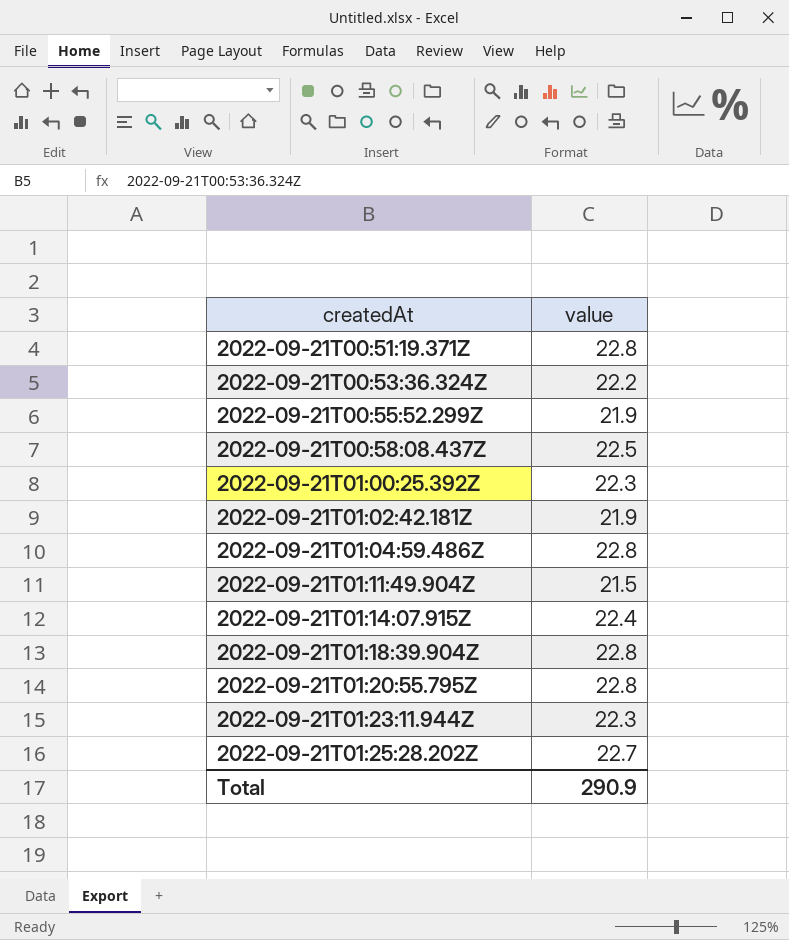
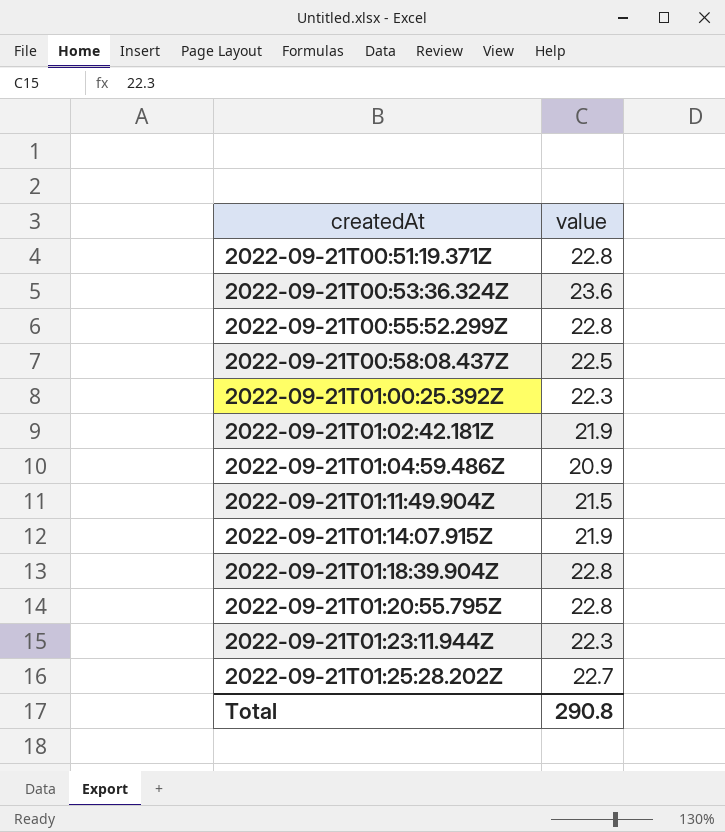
2022-09-21T00:53:36.324Z | value: 22.2 -> 23.6
2022-09-21T00:55:52.299Z | value: 21.9 -> 22.8
2022-09-21T01:04:59.486Z | value: 22.8 -> 20.9
2022-09-21T01:14:07.915Z | value: 22.4 -> 21.9
Total | value: 290.9 -> 290.8

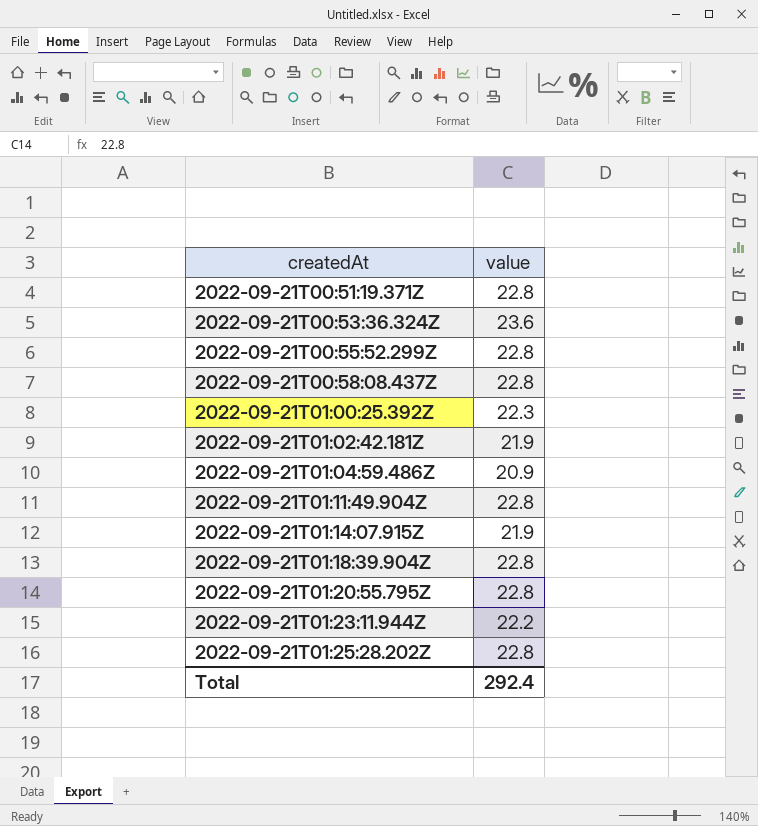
2022-09-21T00:58:08.437Z | value: 22.5 -> 22.8
2022-09-21T01:11:49.904Z | value: 21.5 -> 22.8
2022-09-21T01:23:11.944Z | value: 22.3 -> 22.2
2022-09-21T01:25:28.202Z | value: 22.7 -> 22.8
Total | value: 290.8 -> 292.4

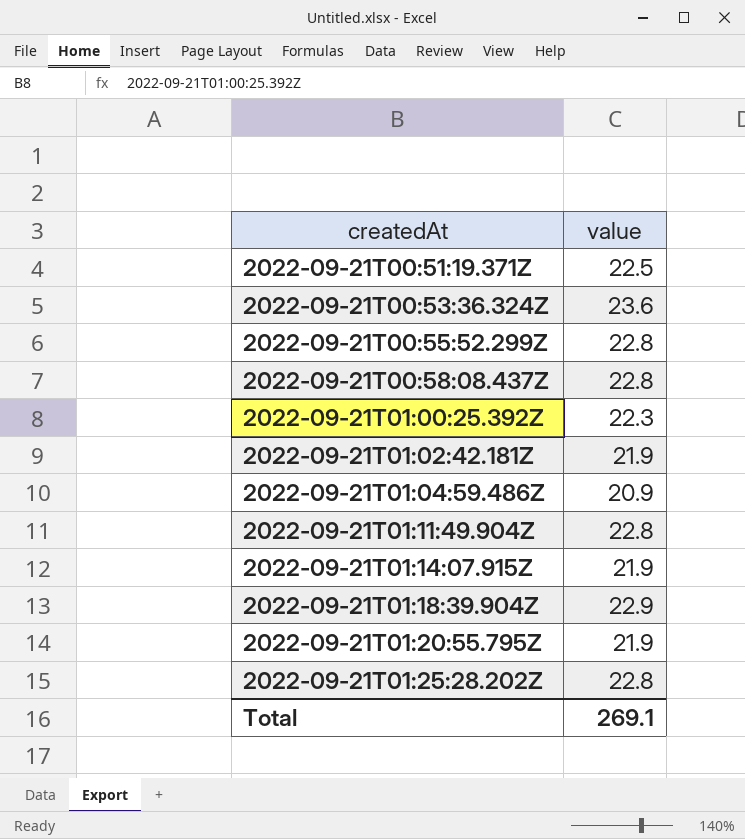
row 2022-09-21T01:23:11.944Z: 22.2 -> none
2022-09-21T00:51:19.371Z | value: 22.8 -> 22.5
2022-09-21T01:18:39.904Z | value: 22.8 -> 22.9
2022-09-21T01:20:55.795Z | value: 22.8 -> 21.9
Total | value: 292.4 -> 269.1

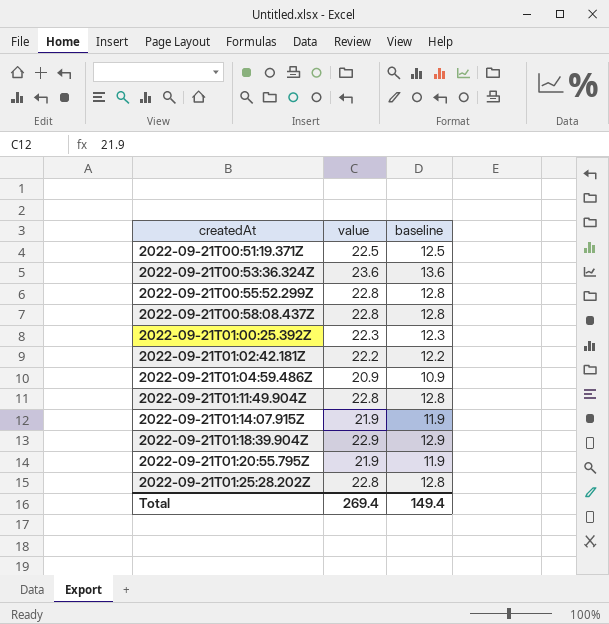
column baseline | formula: none -> [value] - 10
2022-09-21T01:02:42.181Z | value: 21.9 -> 22.2
Total | value: 269.1 -> 269.4

